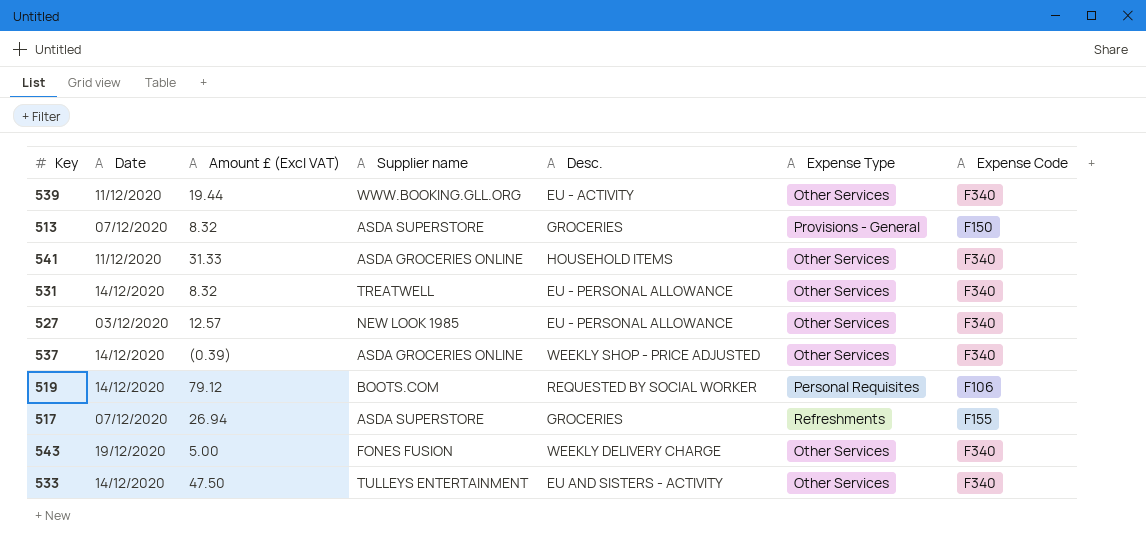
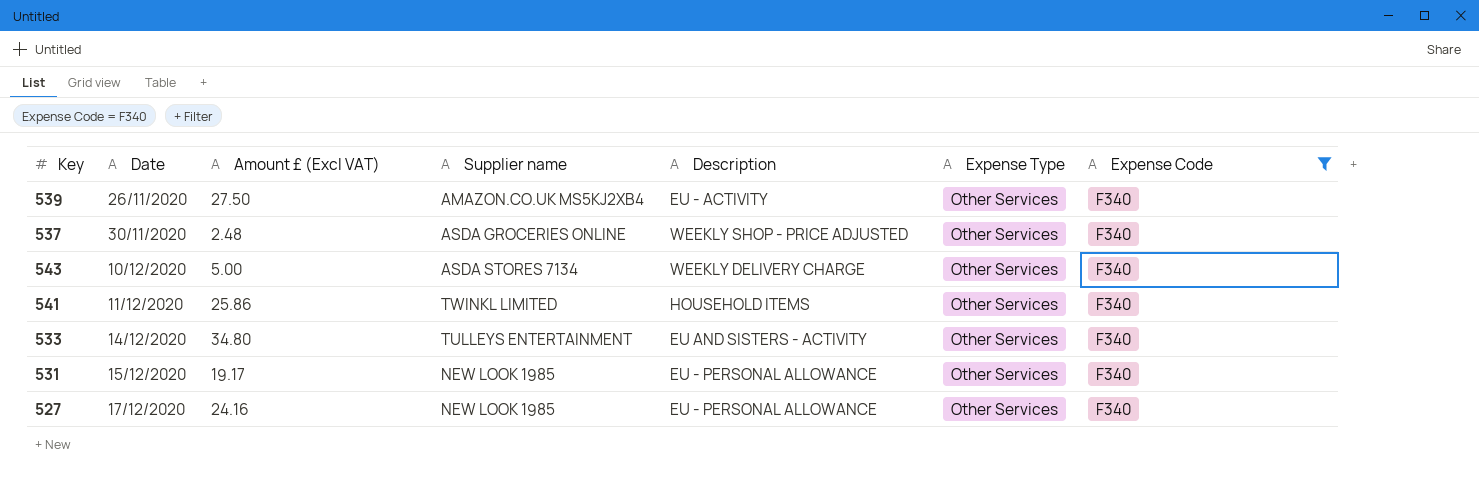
filter: none -> Expense Code = F340
row order: none -> Date ascending
column name: Desc. -> Description
539 | Date: 11/12/2020 -> 26/11/2020
539 | Amount £ (Excl VAT): 19.44 -> 27.50
539 | Supplier name: WWW.BOOKING.GLL.ORG -> AMAZON.CO.UK MS5KJ2XB4
537 | Date: 14/12/2020 -> 30/11/2020
537 | Amount £ (Excl VAT): (0.39) -> 2.48
543 | Date: 19/12/2020 -> 10/12/2020
543 | Supplier name: FONES FUSION -> ASDA STORES 7134
541 | Amount £ (Excl VAT): 31.33 -> 25.86
541 | Supplier name: ASDA GROCERIES ONLINE -> TWINKL LIMITED
533 | Amount £ (Excl VAT): 47.50 -> 34.80
531 | Date: 14/12/2020 -> 15/12/2020
531 | Amount £ (Excl VAT): 8.32 -> 19.17
531 | Supplier name: TREATWELL -> NEW LOOK 1985
527 | Date: 03/12/2020 -> 17/12/2020
527 | Amount £ (Excl VAT): 12.57 -> 24.16

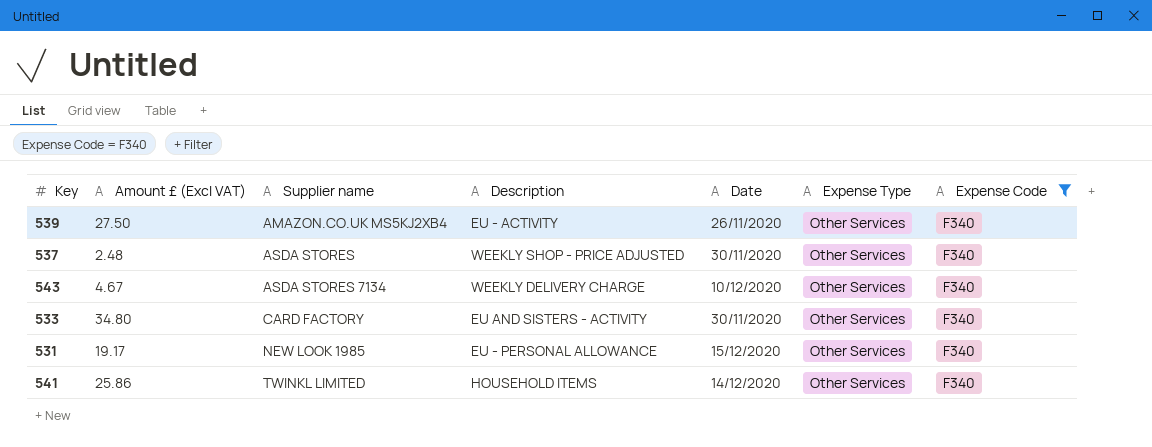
row order: Date ascending -> Supplier name ascending
column Date | position: 2 -> 5
row 527: 17/12/2020 | 24.16 | NEW LOOK 1985 | EU - PERSONAL ALLOWANCE | Other Services | F340 -> none
537 | Supplier name: ASDA GROCERIES ONLINE -> ASDA STORES
543 | Amount £ (Excl VAT): 5.00 -> 4.67
533 | Supplier name: TULLEYS ENTERTAINMENT -> CARD FACTORY
533 | Date: 14/12/2020 -> 30/11/2020
541 | Date: 11/12/2020 -> 14/12/2020

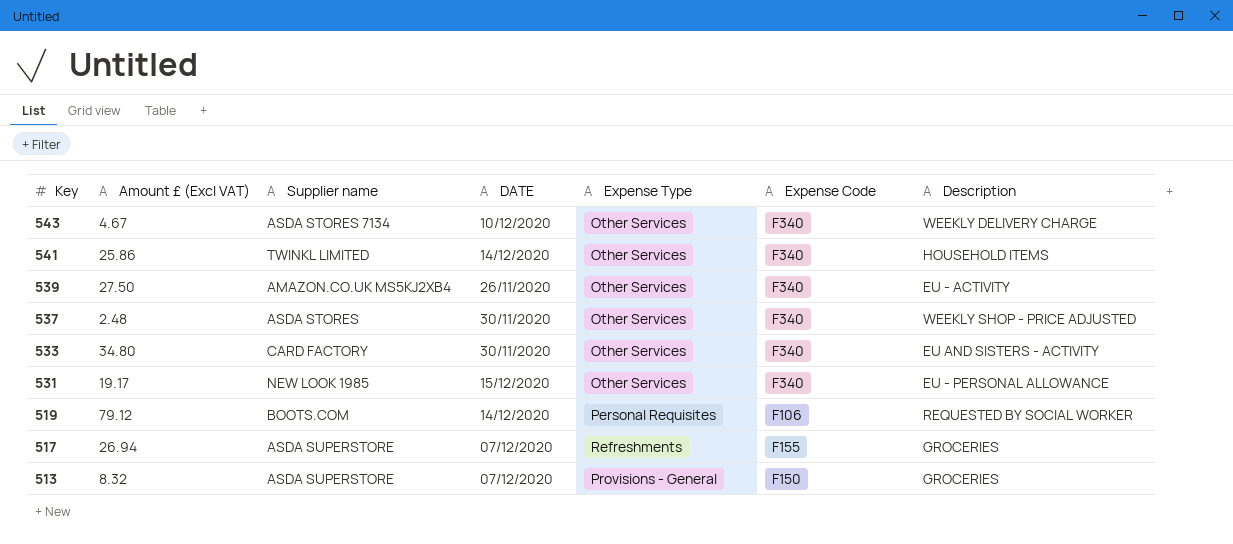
filter: Expense Code = F340 -> none
row order: Supplier name ascending -> Key descending
column name: Date -> DATE
column Description | position: 4 -> 7

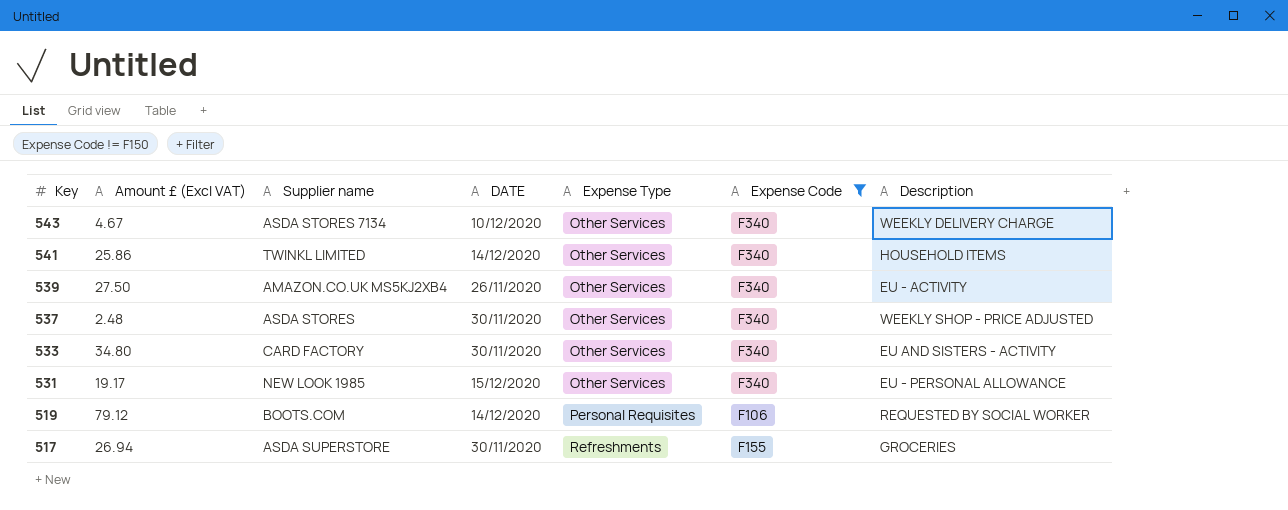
filter: none -> Expense Code != F150
517 | DATE: 07/12/2020 -> 30/11/2020

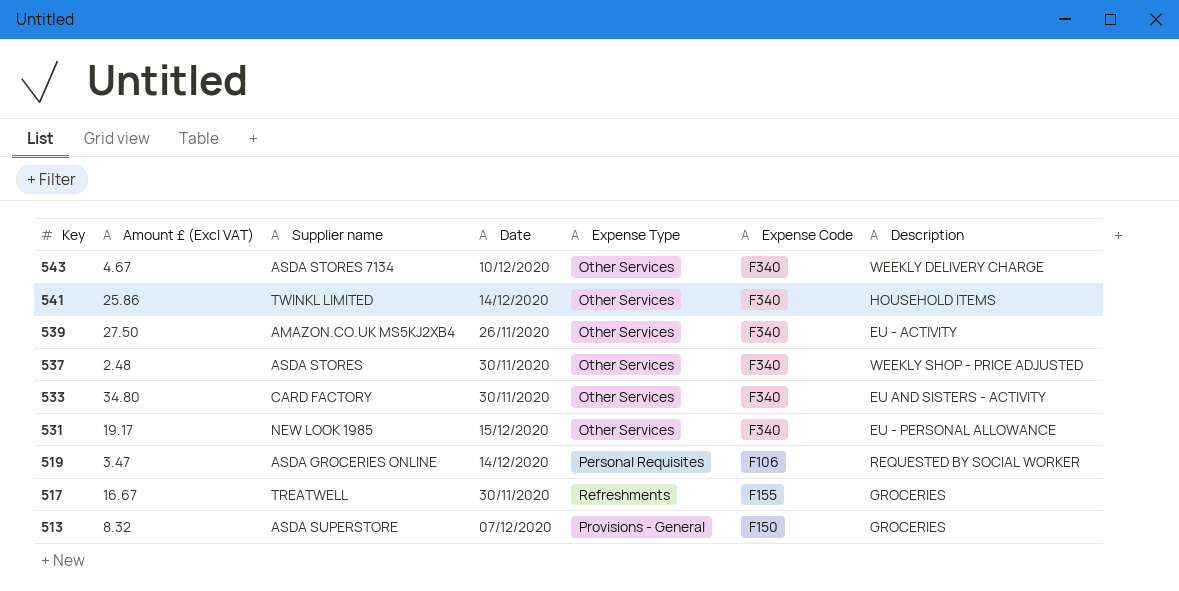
filter: Expense Code != F150 -> none
column name: DATE -> Date
519 | Amount £ (Excl VAT): 79.12 -> 3.47
519 | Supplier name: BOOTS.COM -> ASDA GROCERIES ONLINE
517 | Amount £ (Excl VAT): 26.94 -> 16.67
517 | Supplier name: ASDA SUPERSTORE -> TREATWELL

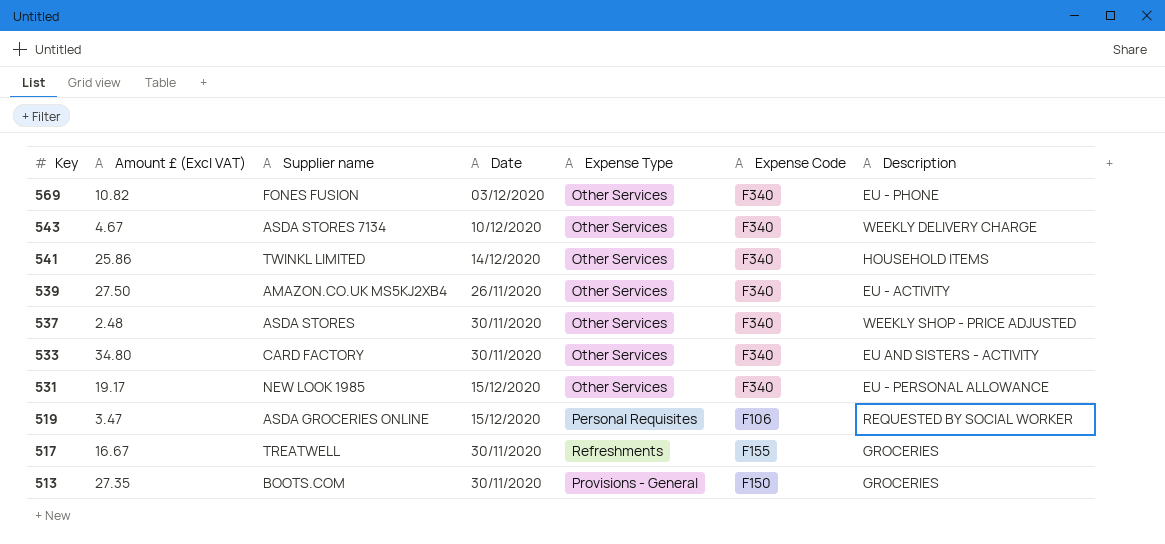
row 569: none -> 10.82 | FONES FUSION | 03/12/2020 | Other Services | F340 | EU - PHONE
519 | Date: 14/12/2020 -> 15/12/2020
513 | Amount £ (Excl VAT): 8.32 -> 27.35
513 | Supplier name: ASDA SUPERSTORE -> BOOTS.COM
513 | Date: 07/12/2020 -> 30/11/2020

